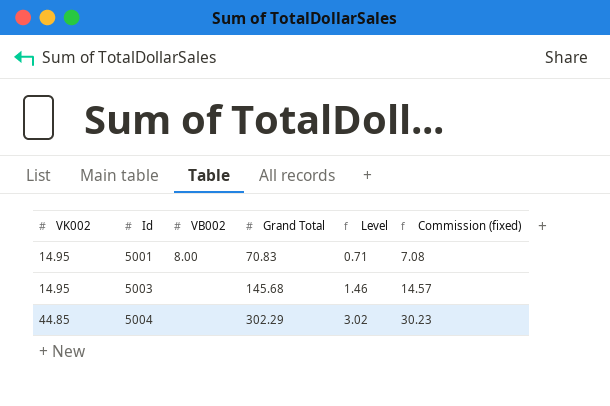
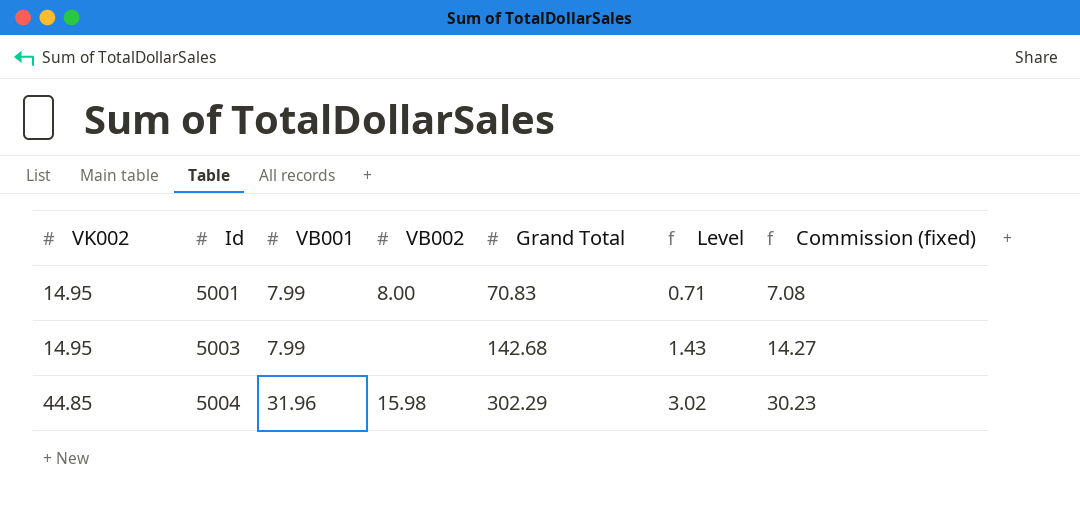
column VB001 | position: none -> 3
5003 | Grand Total: 145.68 -> 142.68
5003 | Level: 1.46 -> 1.43
5003 | Commission (fixed): 14.57 -> 14.27
5004 | VB002: none -> 15.98

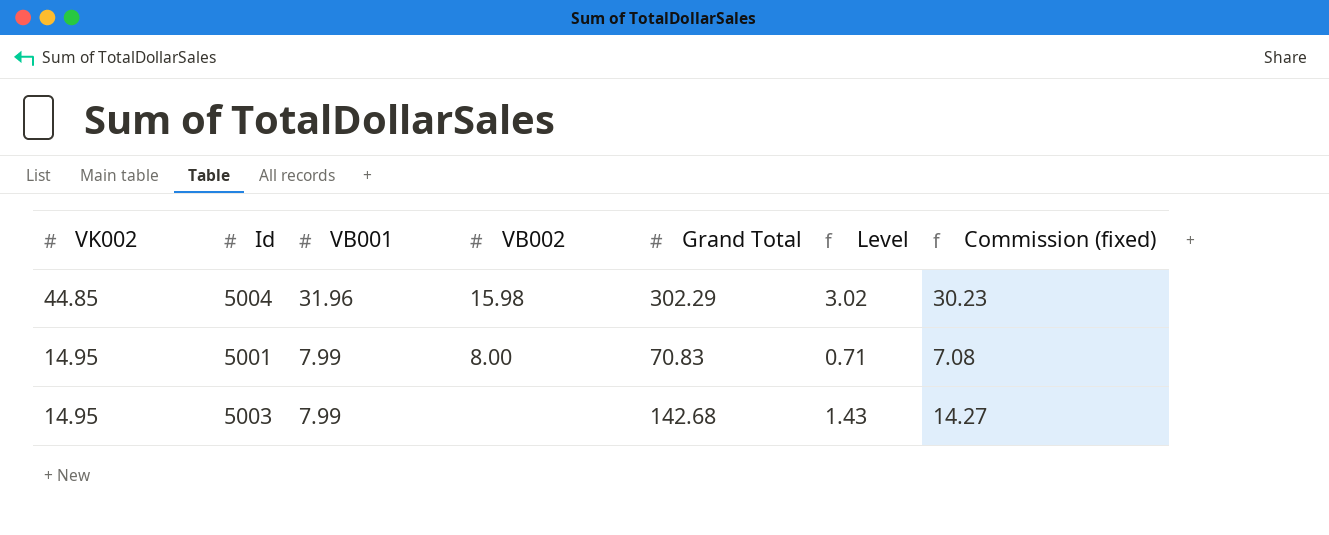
row order: VK002 ascending -> VK002 descending

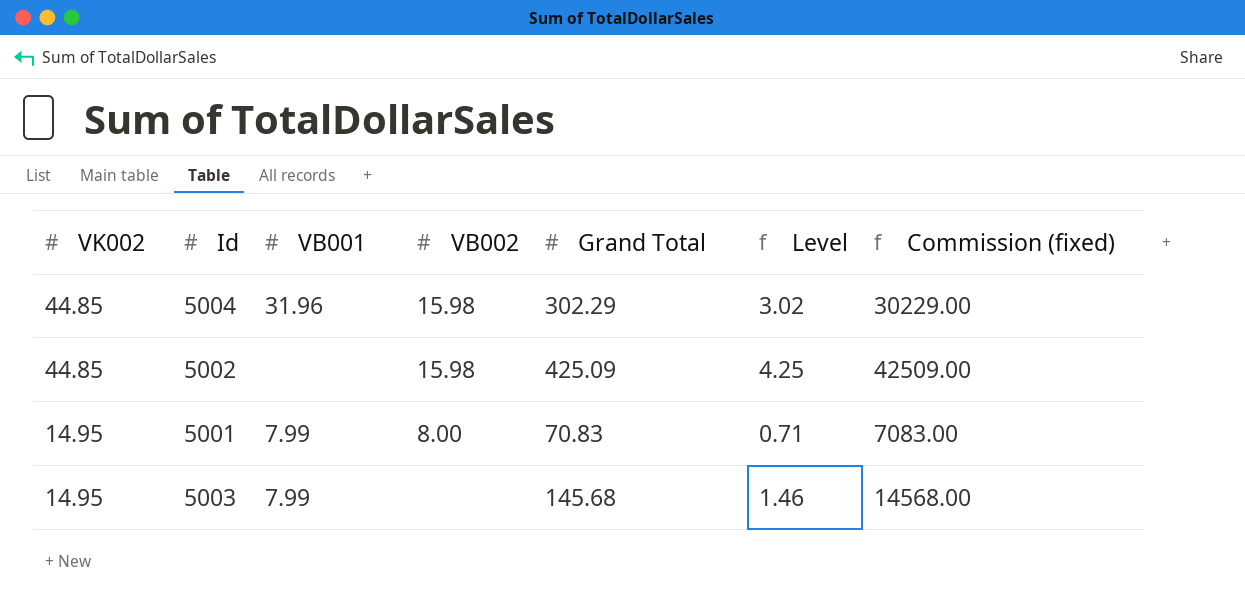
column Commission (fixed) | formula: [Grand Total] * 0.1 -> [Grand Total] * 100
row 5002: none -> 44.85 | none | 15.98 | 425.09 | 4.25 | 42509.00
5003 | Grand Total: 142.68 -> 145.68
5003 | Level: 1.43 -> 1.46

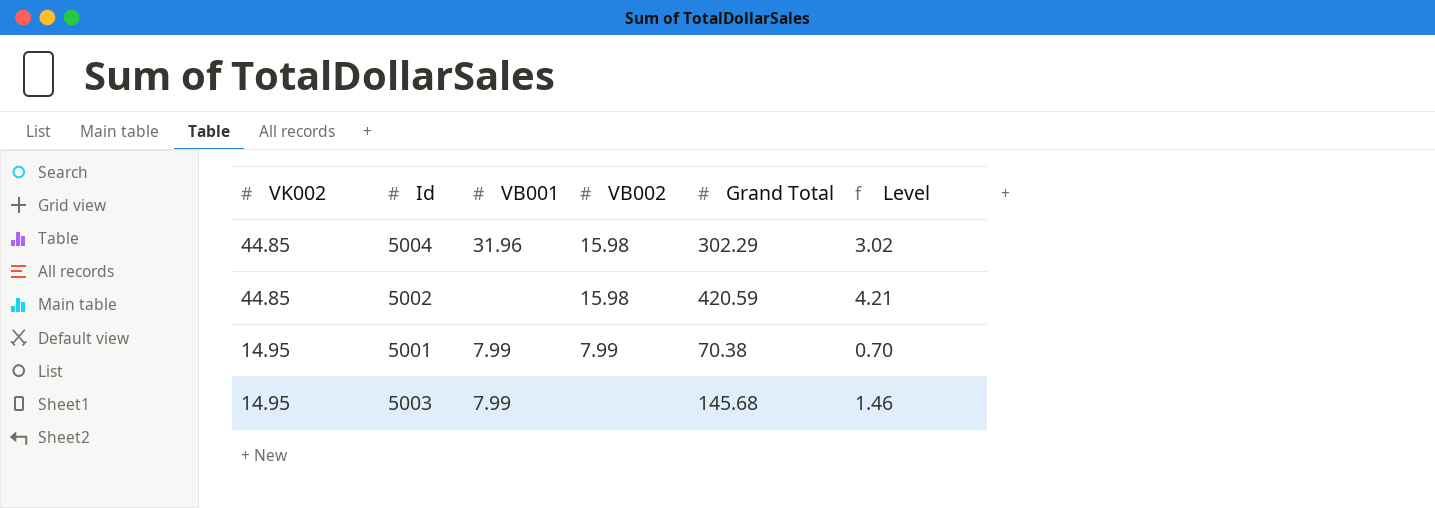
column Commission (fixed) | formula: [Grand Total] * 100 -> none
5002 | Grand Total: 425.09 -> 420.59
5002 | Level: 4.25 -> 4.21
5001 | VB002: 8.00 -> 7.99
5001 | Grand Total: 70.83 -> 70.38
5001 | Level: 0.71 -> 0.70

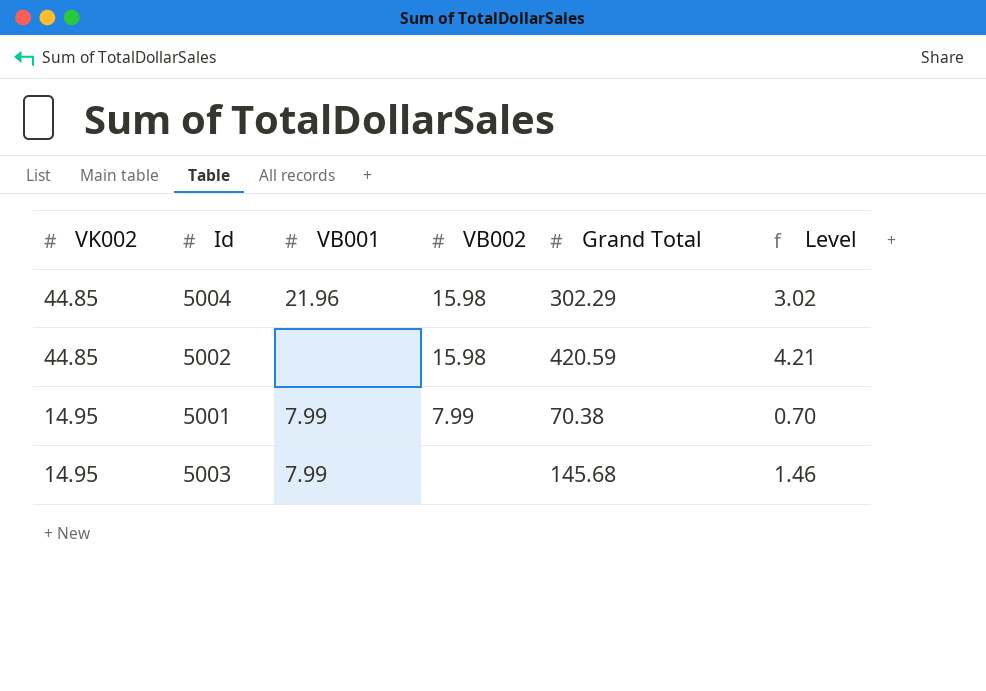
5004 | VB001: 31.96 -> 21.96

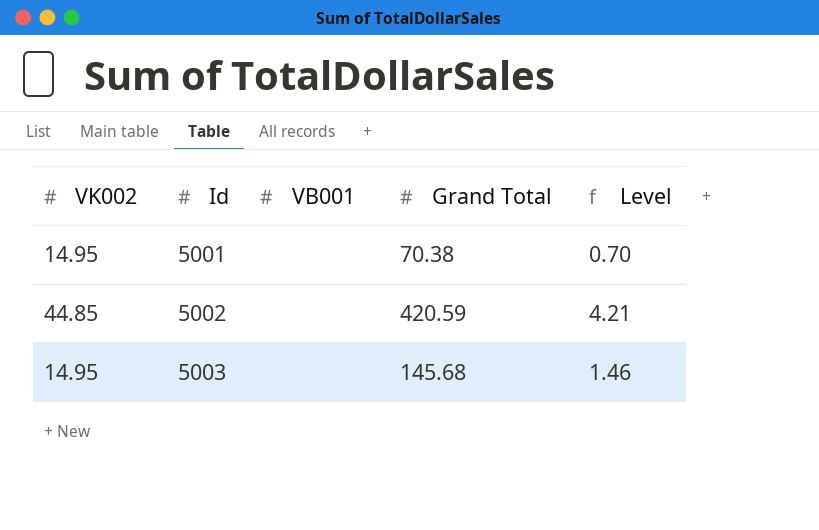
row order: VK002 descending -> Id ascending
column VB002 | position: 4 -> none
row 5004: 44.85 | 21.96 | 15.98 | 302.29 | 3.02 -> none
5001 | VB001: 7.99 -> none
5003 | VB001: 7.99 -> none

